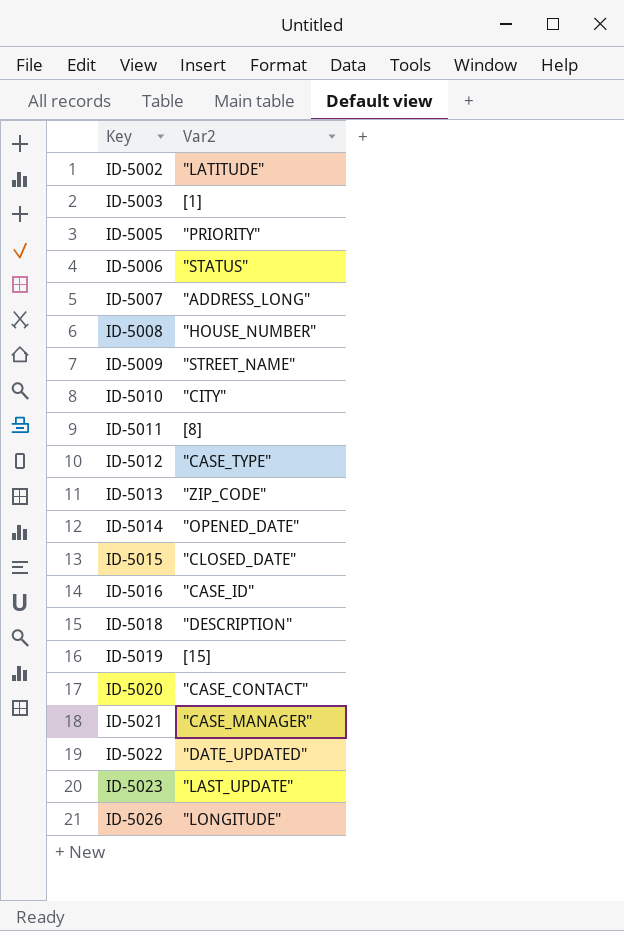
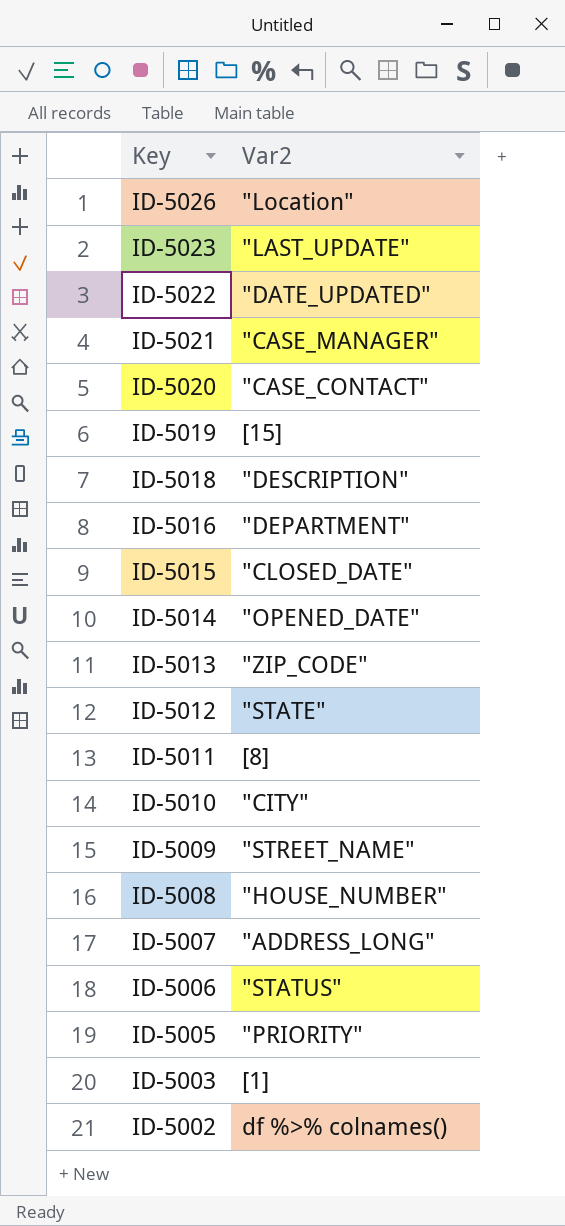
row order: Key ascending -> Key descending
ID-5026 | Var2: "LONGITUDE" -> "Location"
ID-5016 | Var2: "CASE_ID" -> "DEPARTMENT"
ID-5012 | Var2: "CASE_TYPE" -> "STATE"
ID-5002 | Var2: "LATITUDE" -> df %>% colnames()

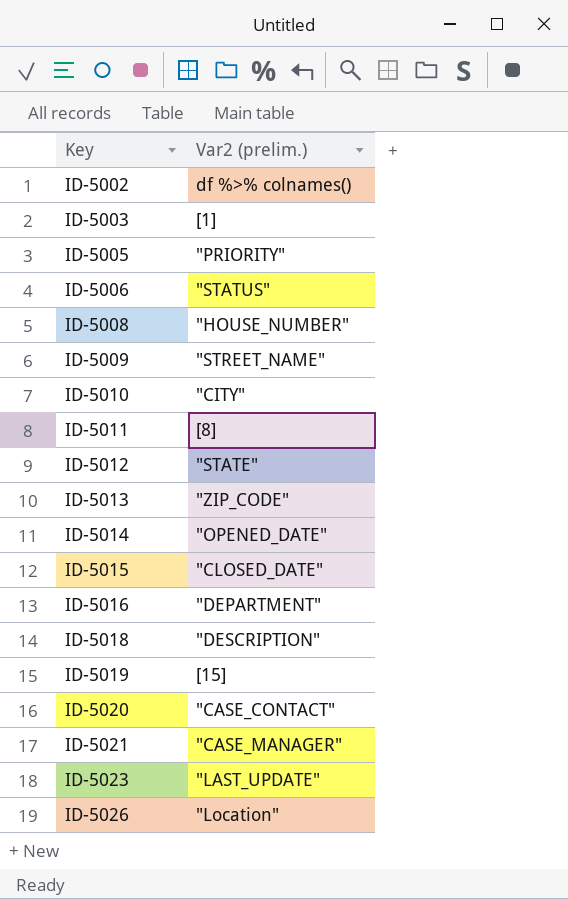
row order: Key descending -> Key ascending
column name: Var2 -> Var2 (prelim.)
row ID-5022: "DATE_UPDATED" -> none
row ID-5007: "ADDRESS_LONG" -> none

